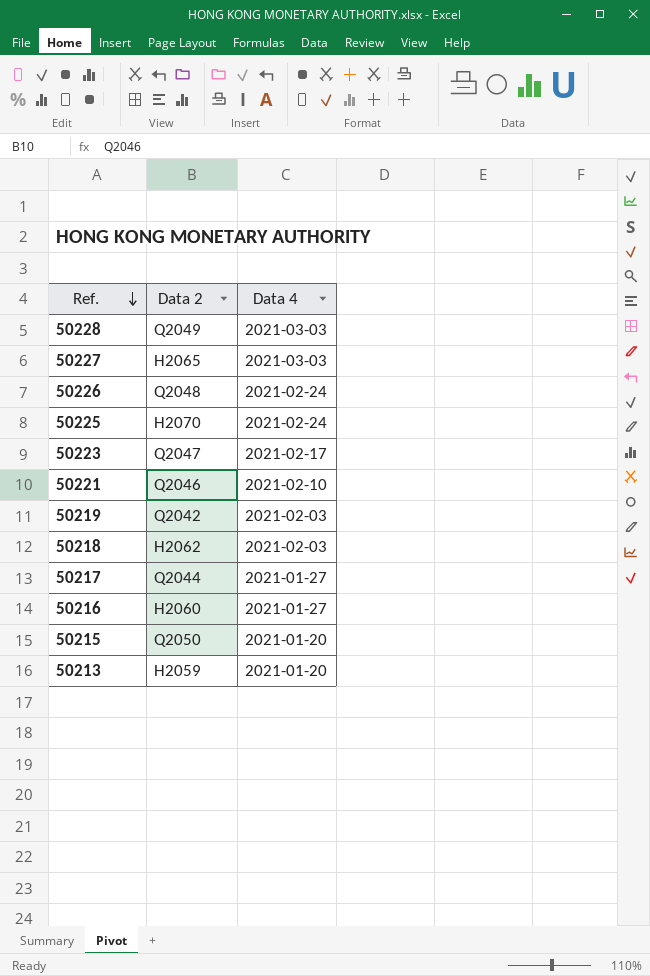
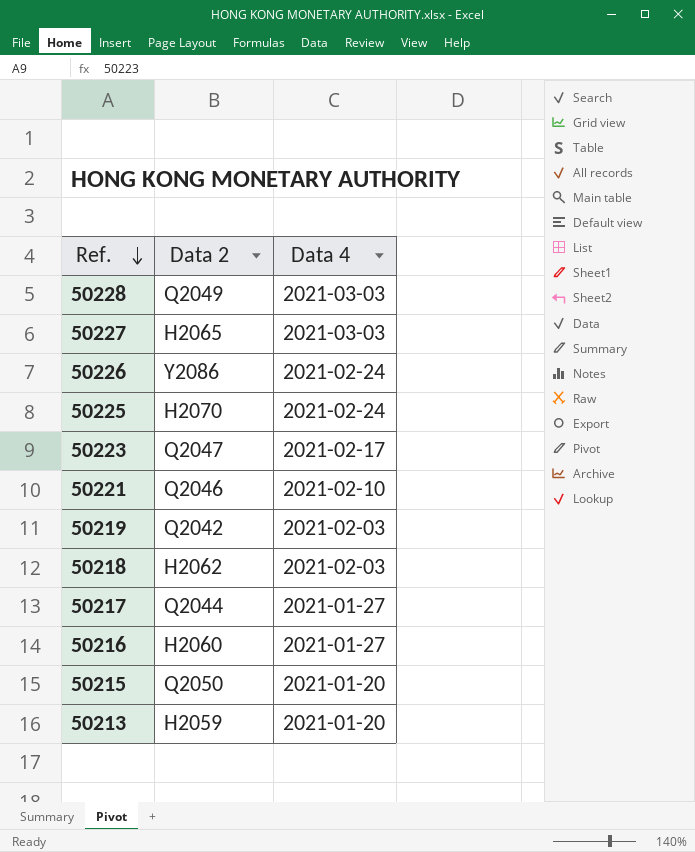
50226 | Data 2: Q2048 -> Y2086

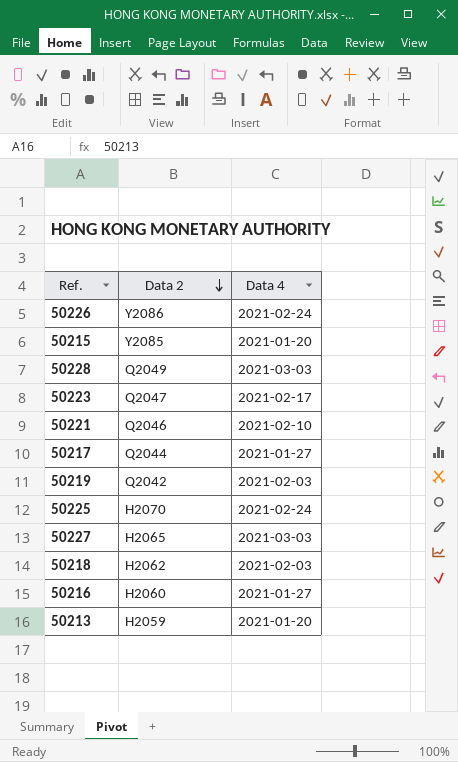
row order: Ref. descending -> Data 2 descending
50215 | Data 2: Q2050 -> Y2085

